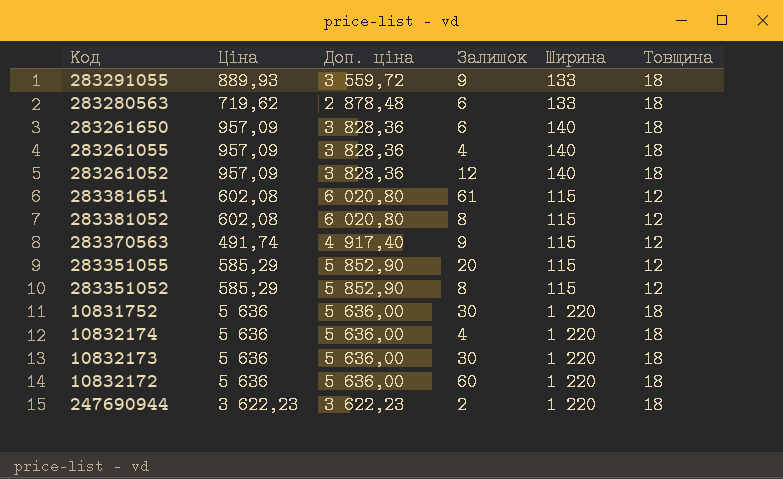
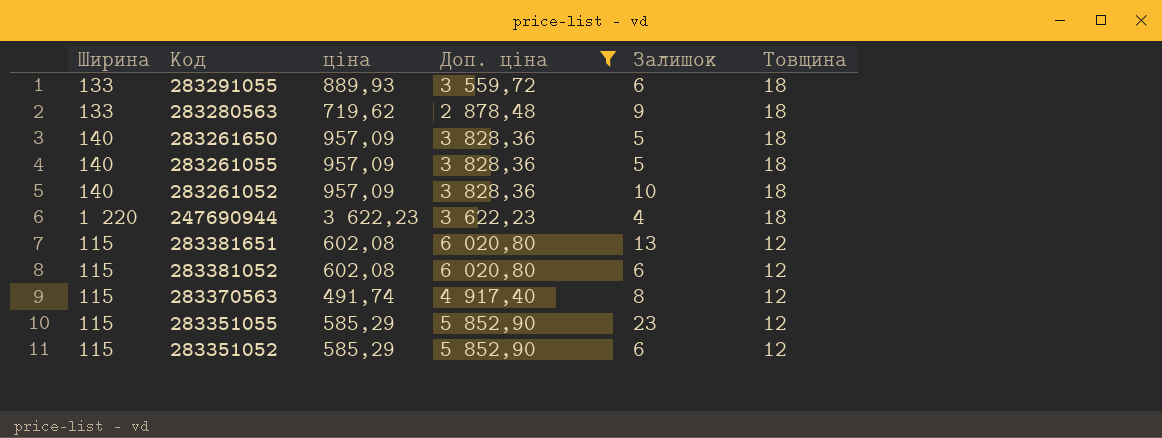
filter: none -> Доп. ціна != 5 636,00
row order: none -> Товщина descending
column Ширина | position: 5 -> 1
column name: Ціна -> ціна
283291055 | Залишок: 9 -> 6
283280563 | Залишок: 6 -> 9
283261650 | Залишок: 6 -> 5
283261055 | Залишок: 4 -> 5
283261052 | Залишок: 12 -> 10
247690944 | Залишок: 2 -> 4
283381651 | Залишок: 61 -> 13
283381052 | Залишок: 8 -> 6
283370563 | Залишок: 9 -> 8
283351055 | Залишок: 20 -> 23
283351052 | Залишок: 8 -> 6

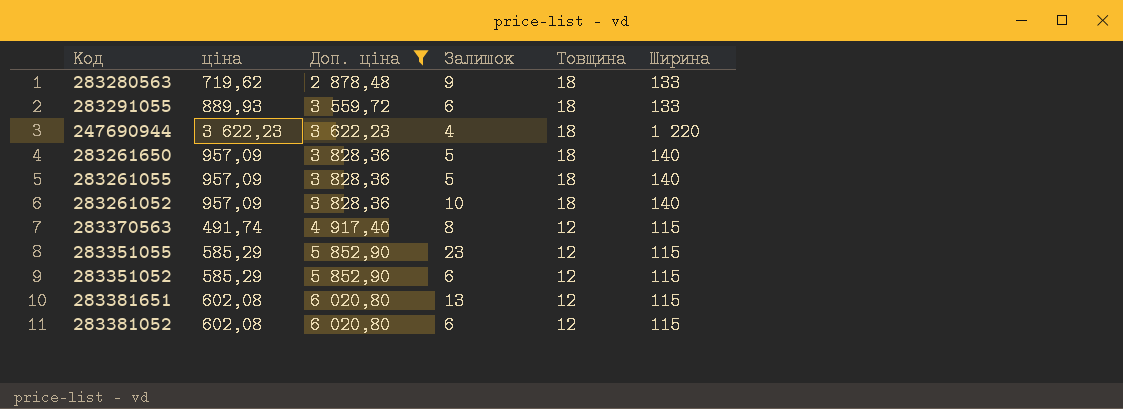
row order: Товщина descending -> Доп. ціна ascending
column Ширина | position: 1 -> 6

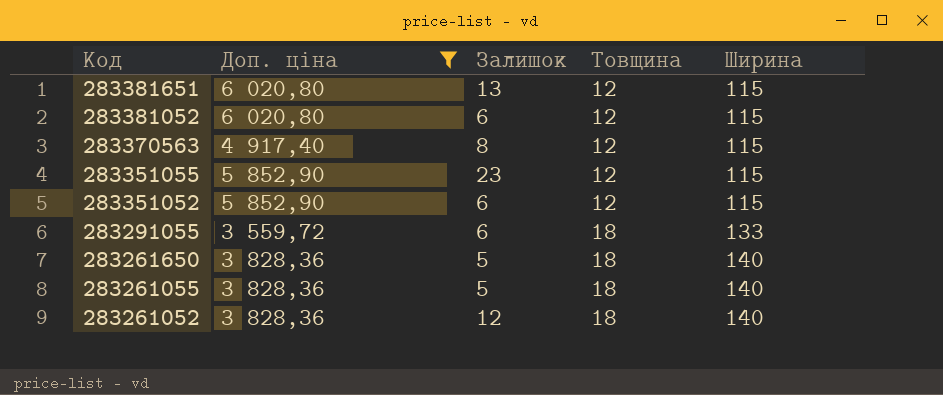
row order: Доп. ціна ascending -> Код descending
column ціна | position: 2 -> none
row 283280563: 719,62 | 2 878,48 | 9 | 18 | 133 -> none
row 247690944: 3 622,23 | 3 622,23 | 4 | 18 | 1 220 -> none
283261052 | Залишок: 10 -> 12

